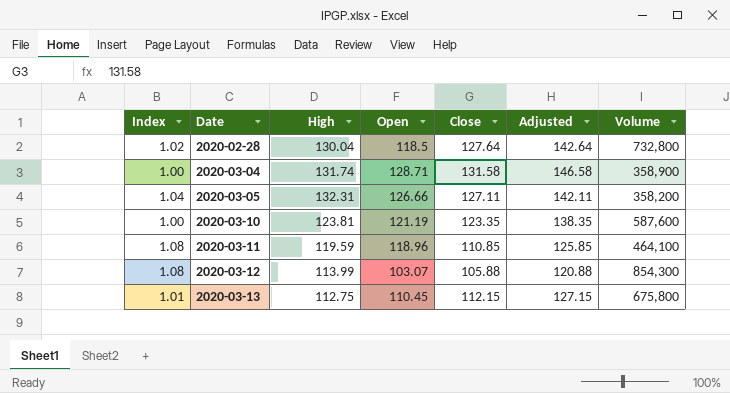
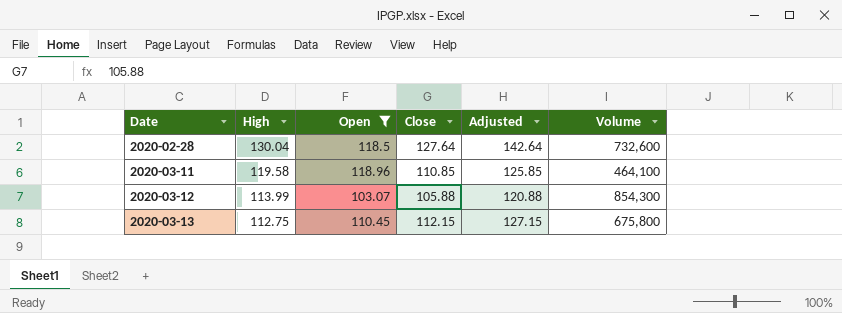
filter: none -> Open <= 118.96
column Index | formula: [High] / [Close] -> none
2020-02-28 | Volume: 732,800 -> 732,600
2020-03-11 | High: 119.59 -> 119.58

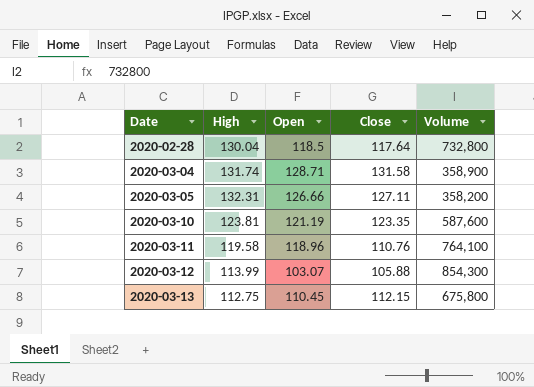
filter: Open <= 118.96 -> none
column Adjusted | formula: [Close] + 15 -> none
2020-02-28 | Close: 127.64 -> 117.64
2020-02-28 | Volume: 732,600 -> 732,800
2020-03-11 | Close: 110.85 -> 110.76
2020-03-11 | Volume: 464,100 -> 764,100

